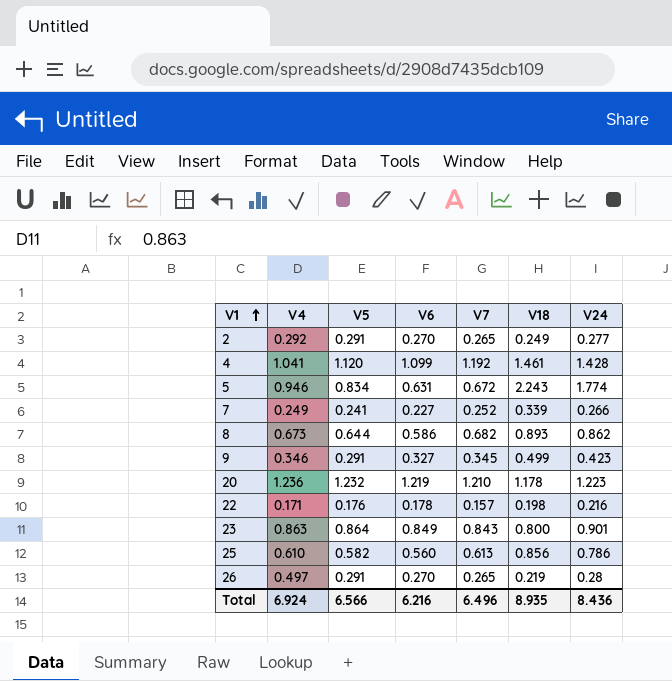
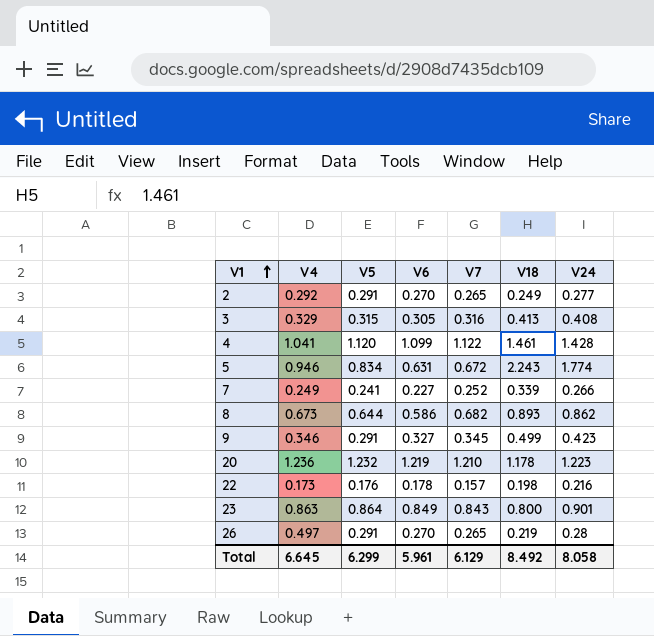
row 25: 0.610 | 0.582 | 0.560 | 0.613 | 0.856 | 0.786 -> none
row 3: none -> 0.329 | 0.315 | 0.305 | 0.316 | 0.413 | 0.408
4 | V7: 1.192 -> 1.122
22 | V4: 0.171 -> 0.173
Total | V4: 6.924 -> 6.645
Total | V5: 6.566 -> 6.299
Total | V6: 6.216 -> 5.961
Total | V7: 6.496 -> 6.129
Total | V18: 8.935 -> 8.492
Total | V24: 8.436 -> 8.058

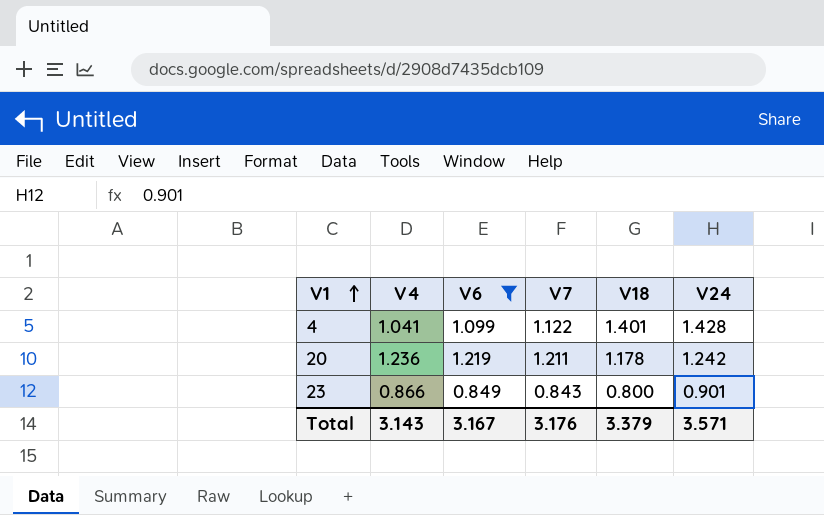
filter: none -> V6 >= 0.849
column V5 | position: 3 -> none
4 | V18: 1.461 -> 1.401
20 | V7: 1.210 -> 1.211
20 | V24: 1.223 -> 1.242
23 | V4: 0.863 -> 0.866
Total | V4: 6.645 -> 3.143
Total | V6: 5.961 -> 3.167
Total | V7: 6.129 -> 3.176
Total | V18: 8.492 -> 3.379
Total | V24: 8.058 -> 3.571

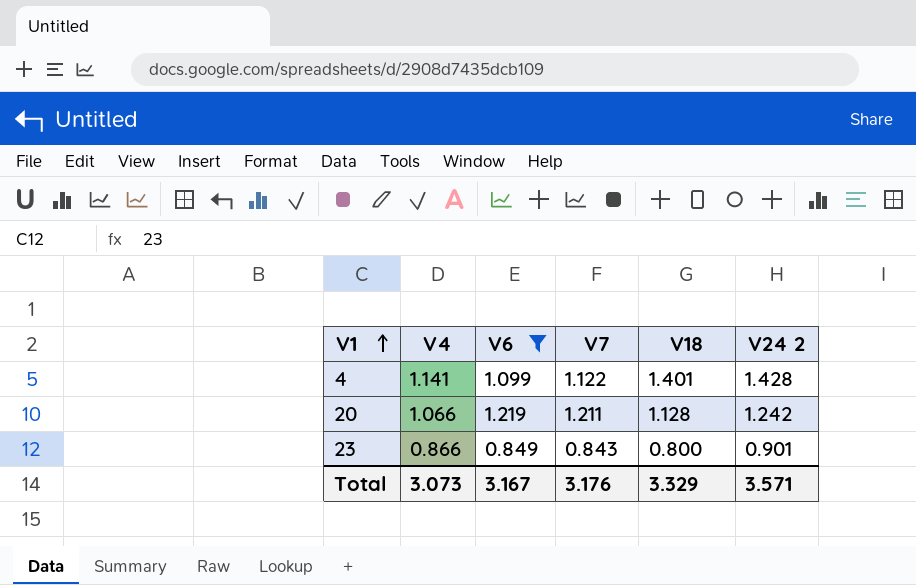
column name: V24 -> V24 2
4 | V4: 1.041 -> 1.141
20 | V4: 1.236 -> 1.066
20 | V18: 1.178 -> 1.128
Total | V4: 3.143 -> 3.073
Total | V18: 3.379 -> 3.329

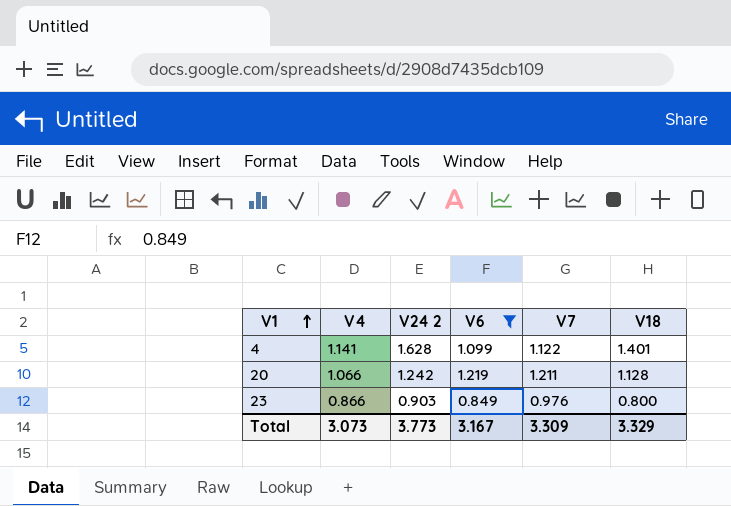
column V24 2 | position: 6 -> 3
4 | V24 2: 1.428 -> 1.628
23 | V24 2: 0.901 -> 0.903
23 | V7: 0.843 -> 0.976
Total | V24 2: 3.571 -> 3.773
Total | V7: 3.176 -> 3.309

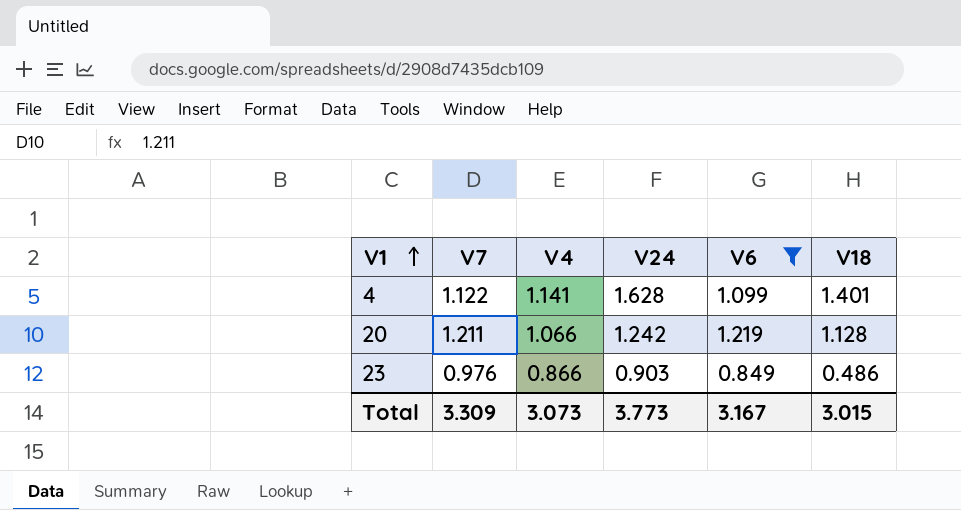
column V7 | position: 5 -> 2
column name: V24 2 -> V24
23 | V18: 0.800 -> 0.486
Total | V18: 3.329 -> 3.015

